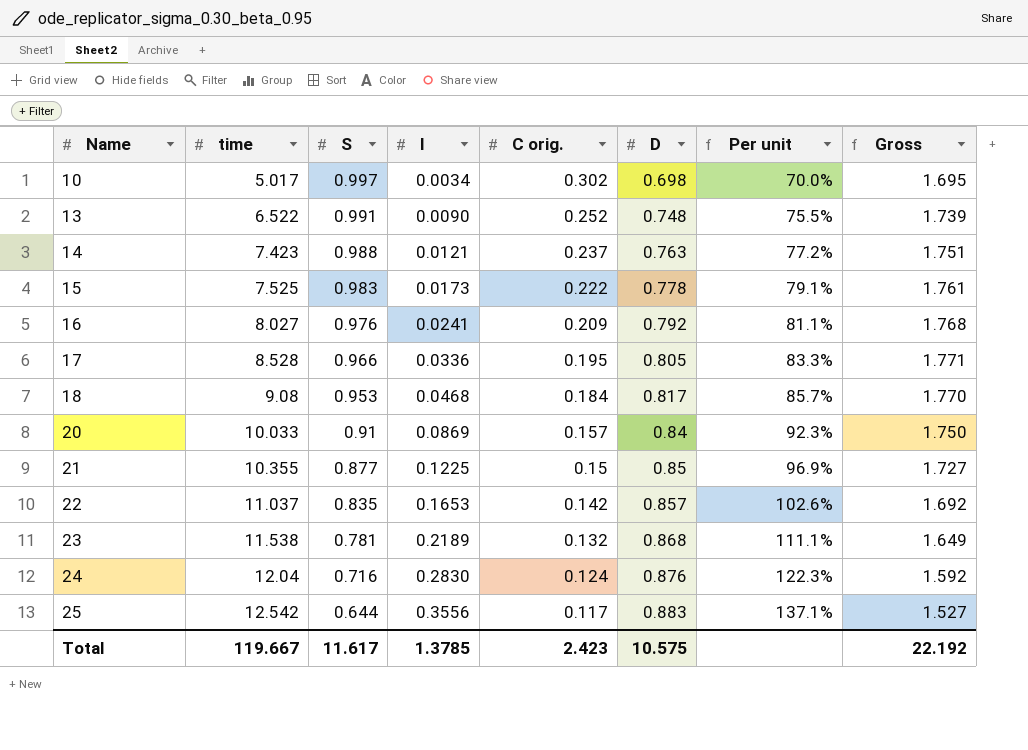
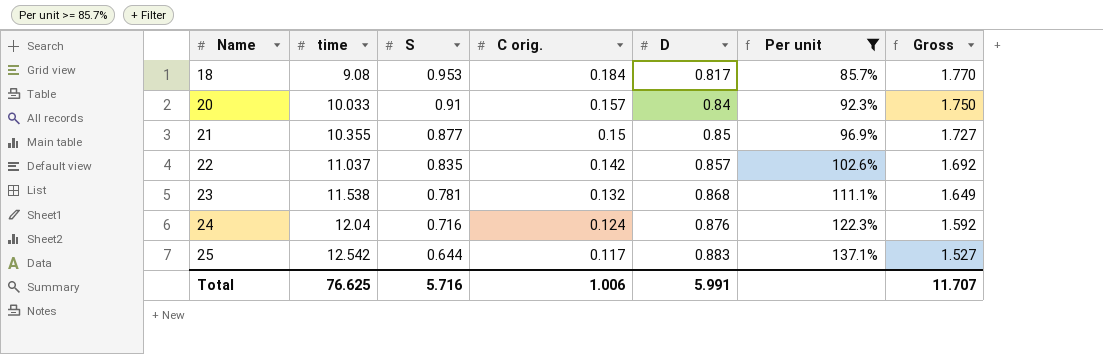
filter: none -> Per unit >= 85.7%
column I | position: 4 -> none
Total | time: 119.667 -> 76.625
Total | S: 11.617 -> 5.716
Total | C orig.: 2.423 -> 1.006
Total | D: 10.575 -> 5.991
Total | Gross: 22.192 -> 11.707

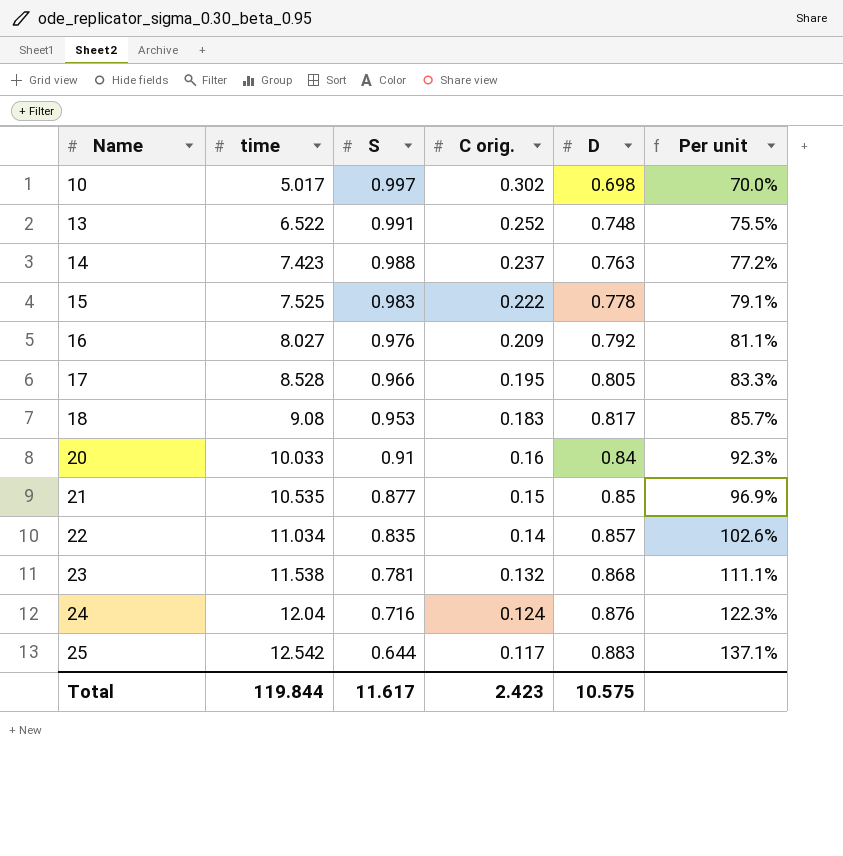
filter: Per unit >= 85.7% -> none
column Gross | formula: [S] + [D] -> none
18 | C orig.: 0.184 -> 0.183
20 | C orig.: 0.157 -> 0.16
21 | time: 10.355 -> 10.535
22 | time: 11.037 -> 11.034
22 | C orig.: 0.142 -> 0.14
Total | time: 76.625 -> 119.844
Total | S: 5.716 -> 11.617
Total | C orig.: 1.006 -> 2.423
Total | D: 5.991 -> 10.575

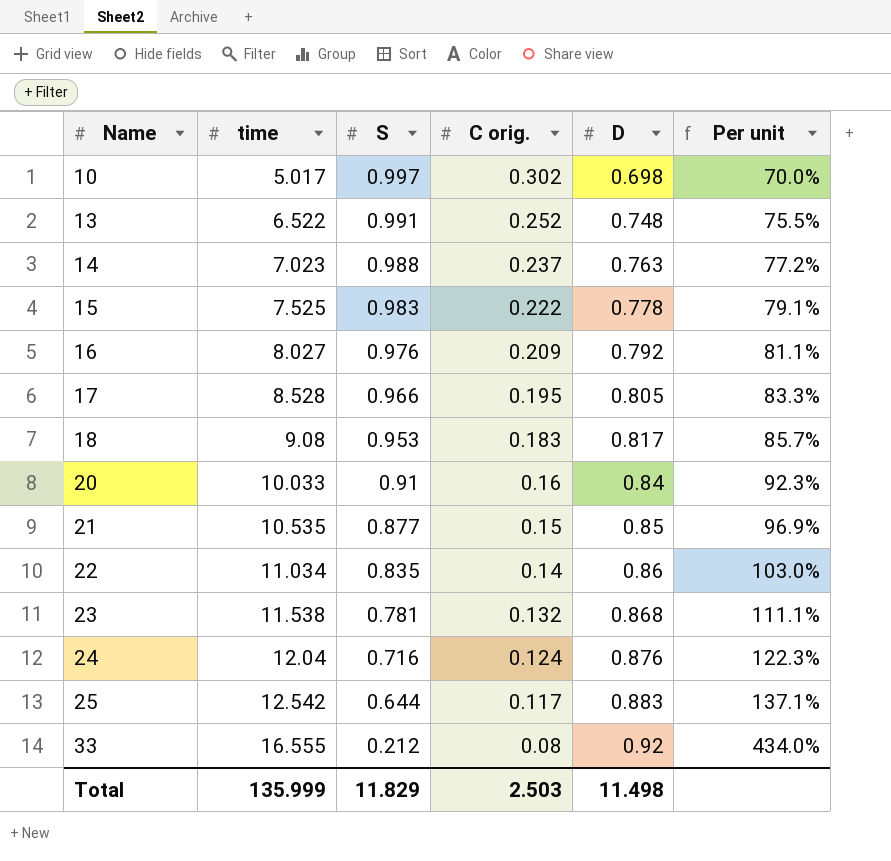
14 | time: 7.423 -> 7.023
22 | D: 0.857 -> 0.86
22 | Per unit: 102.6% -> 103.0%
row 33: none -> 16.555 | 0.212 | 0.08 | 0.92 | 434.0%
Total | time: 119.844 -> 135.999
Total | S: 11.617 -> 11.829
Total | C orig.: 2.423 -> 2.503
Total | D: 10.575 -> 11.498

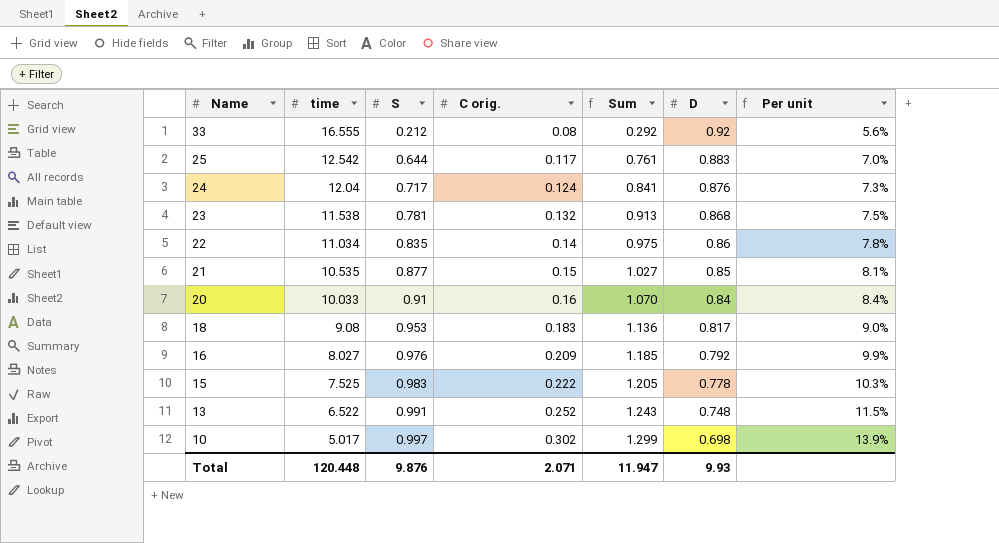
row order: Name ascending -> Name descending
column Sum | formula: none -> [S] + [C orig.]
column Per unit | formula: [D] / [S] -> [D] / [time]
row 14: 7.023 | 0.988 | 0.237 | 0.763 | 77.2% -> none
row 17: 8.528 | 0.966 | 0.195 | 0.805 | 83.3% -> none
24 | S: 0.716 -> 0.717
Total | time: 135.999 -> 120.448
Total | S: 11.829 -> 9.876
Total | C orig.: 2.503 -> 2.071
Total | D: 11.498 -> 9.93

